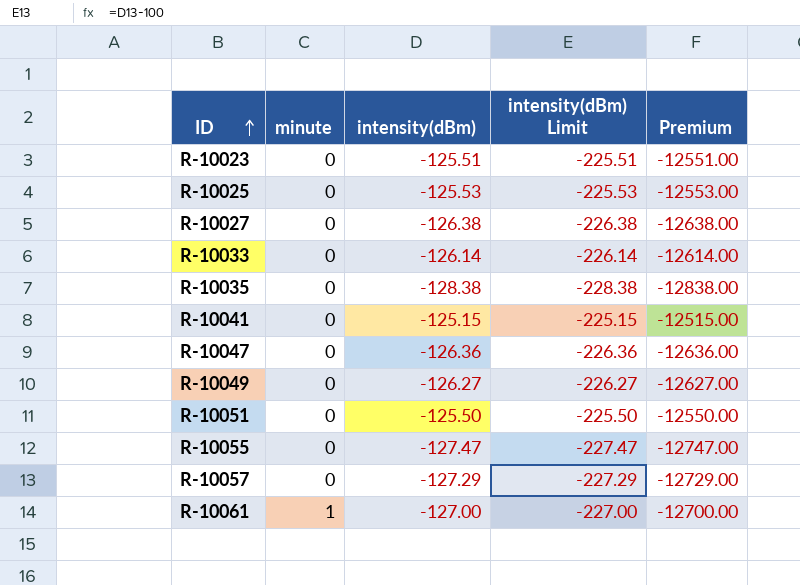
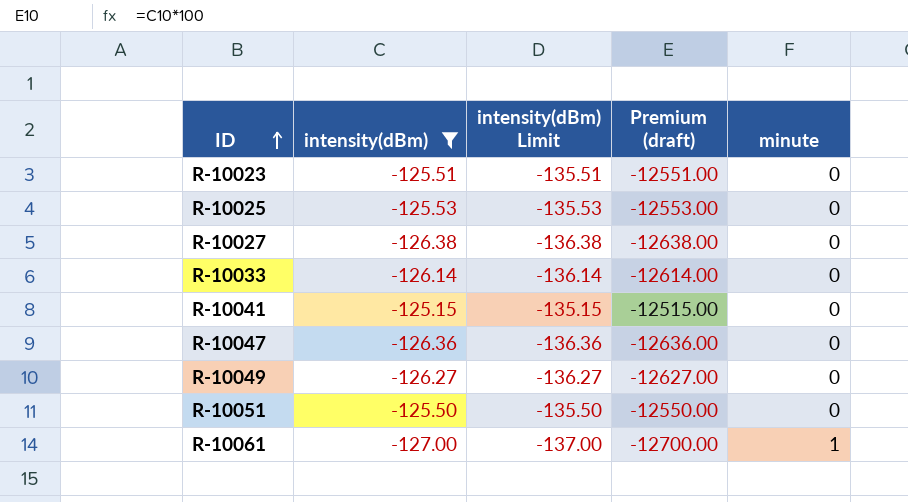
filter: none -> intensity(dBm) >= -127.00
column intensity(dBm) Limit | formula: [intensity(dBm)] - 100 -> [intensity(dBm)] - 10
column name: Premium -> Premium (draft)
column minute | position: 2 -> 5

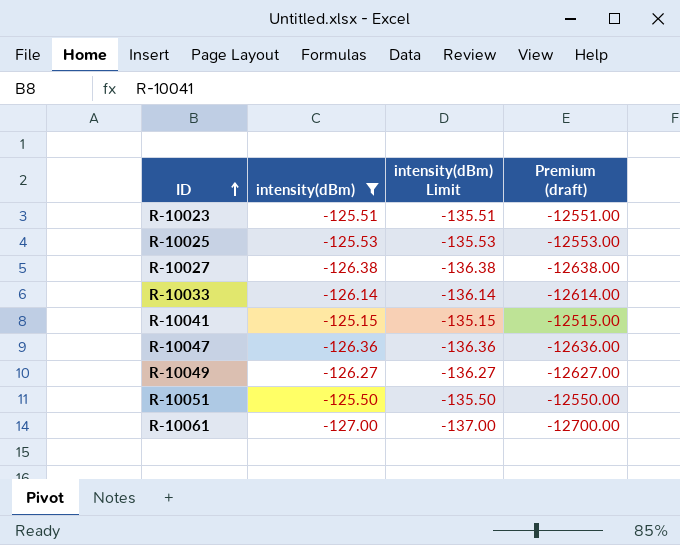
column minute | position: 5 -> none

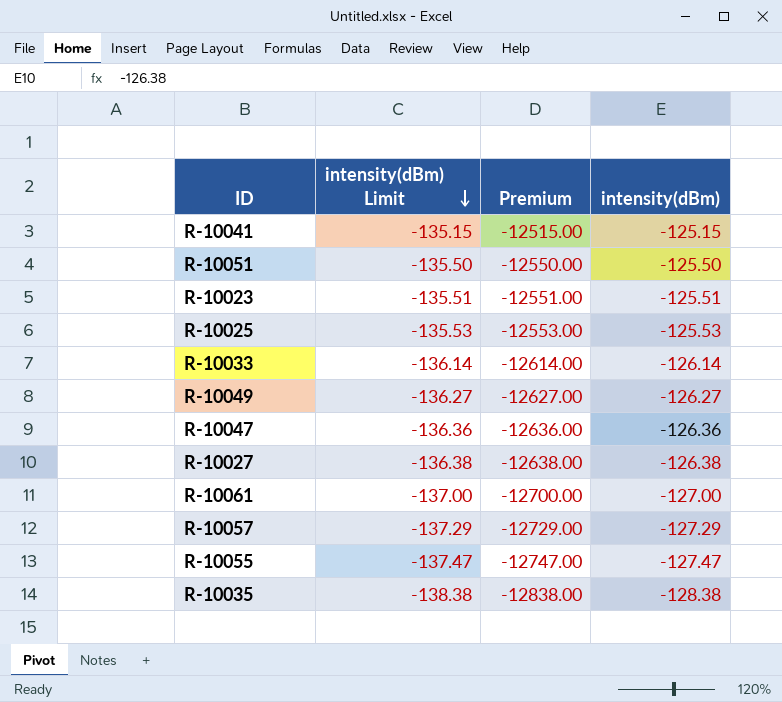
filter: intensity(dBm) >= -127.00 -> none
row order: ID ascending -> intensity(dBm) Limit descending
column name: Premium (draft) -> Premium
column intensity(dBm) | position: 2 -> 4

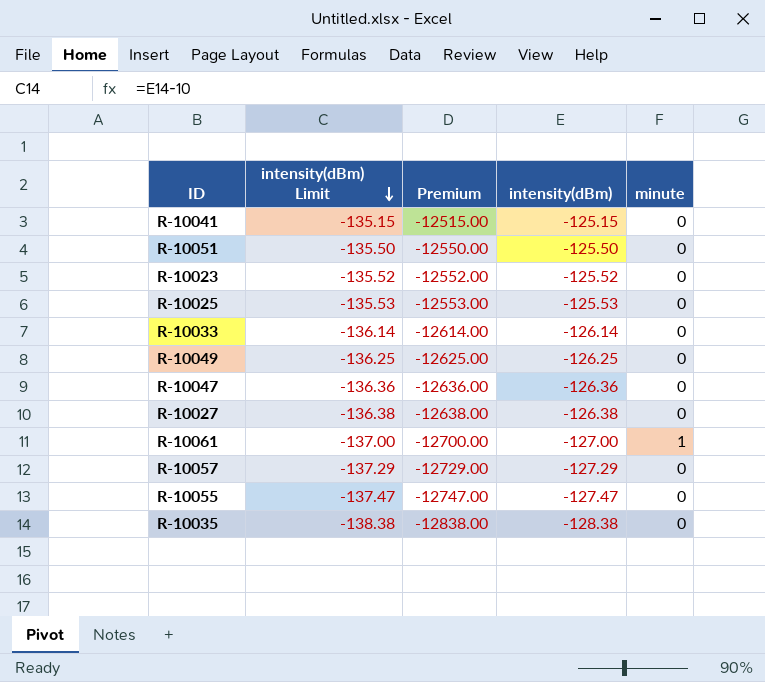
column minute | position: none -> 5
R-10023 | intensity(dBm) Limit: -135.51 -> -135.52
R-10023 | Premium: -12551.00 -> -12552.00
R-10023 | intensity(dBm): -125.51 -> -125.52
R-10049 | intensity(dBm) Limit: -136.27 -> -136.25
R-10049 | Premium: -12627.00 -> -12625.00
R-10049 | intensity(dBm): -126.27 -> -126.25

